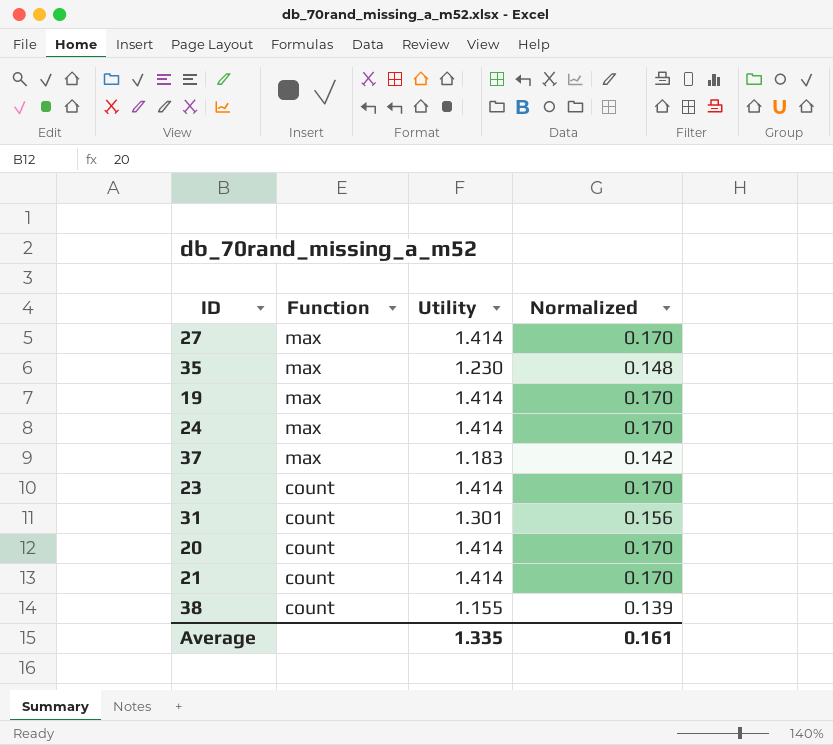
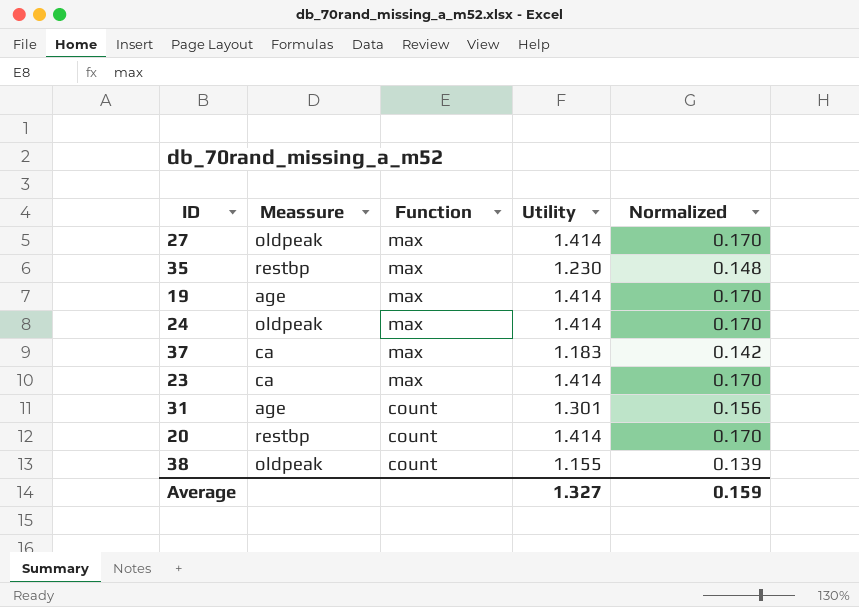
column Meassure | position: none -> 2
row 21: count | 1.414 | 0.170 -> none
23 | Function: count -> max
Average | Utility: 1.335 -> 1.327
Average | Normalized: 0.161 -> 0.159

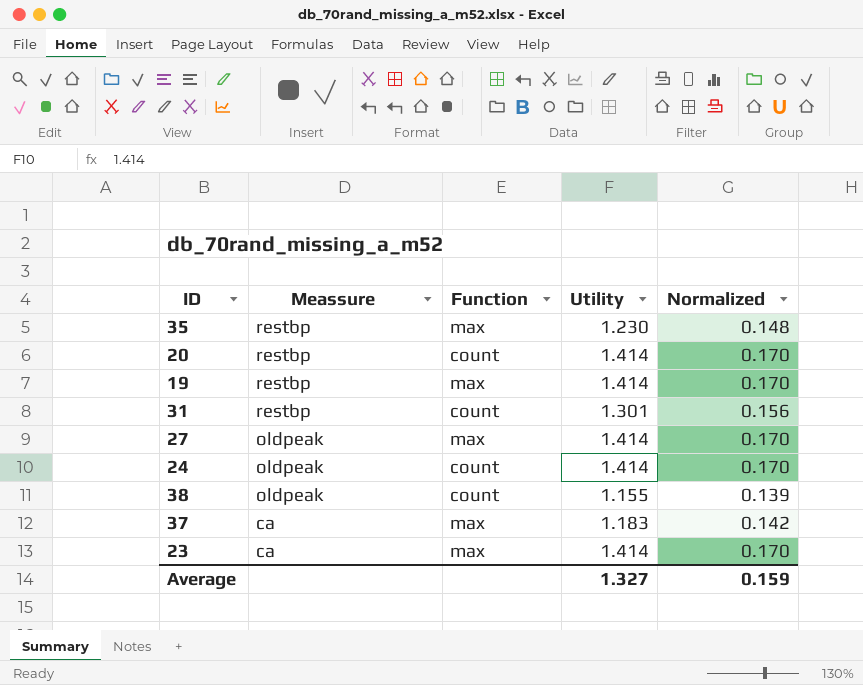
row order: Function descending -> Meassure descending
19 | Meassure: age -> restbp
31 | Meassure: age -> restbp
24 | Function: max -> count

